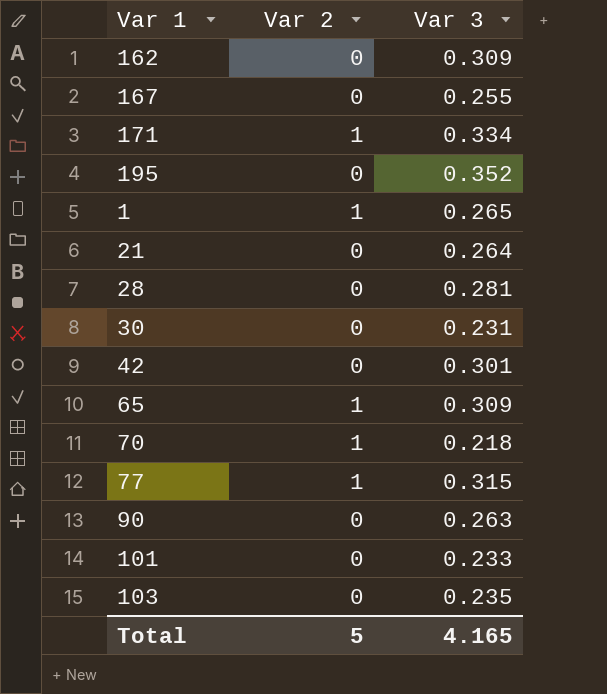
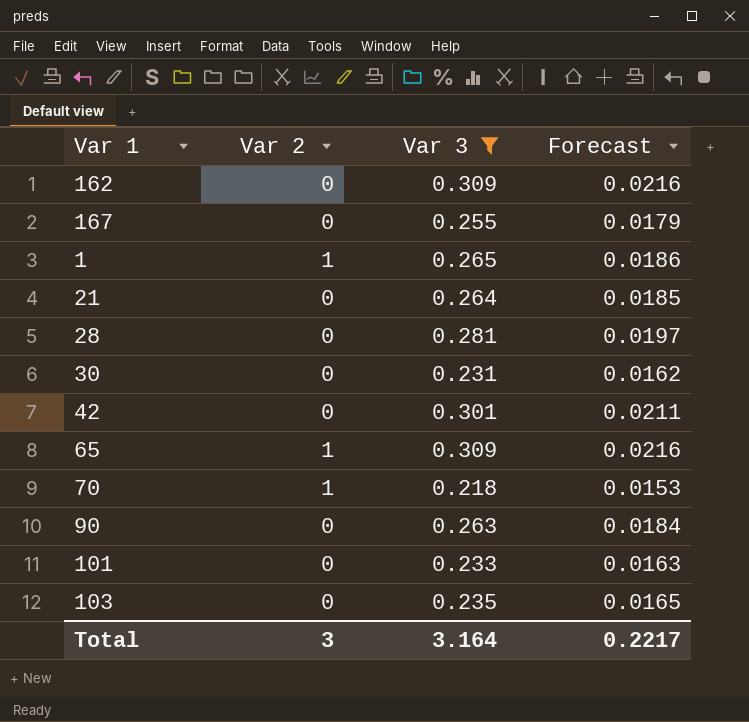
filter: none -> Var 3 <= 0.309
column Forecast | formula: none -> [Var 3] * 0.07
Total | Var 2: 5 -> 3
Total | Var 3: 4.165 -> 3.164

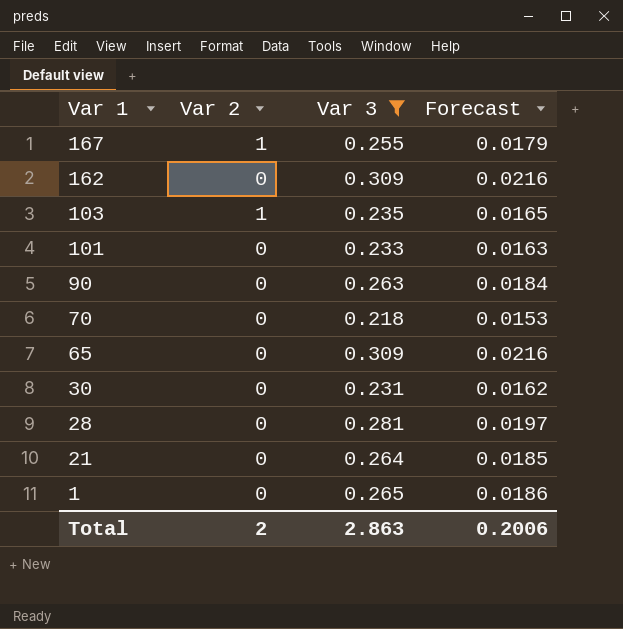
row order: none -> Var 1 descending
row 42: 0 | 0.301 | 0.0211 -> none
167 | Var 2: 0 -> 1
103 | Var 2: 0 -> 1
70 | Var 2: 1 -> 0
65 | Var 2: 1 -> 0
1 | Var 2: 1 -> 0
Total | Var 2: 3 -> 2
Total | Var 3: 3.164 -> 2.863
Total | Forecast: 0.2217 -> 0.2006

